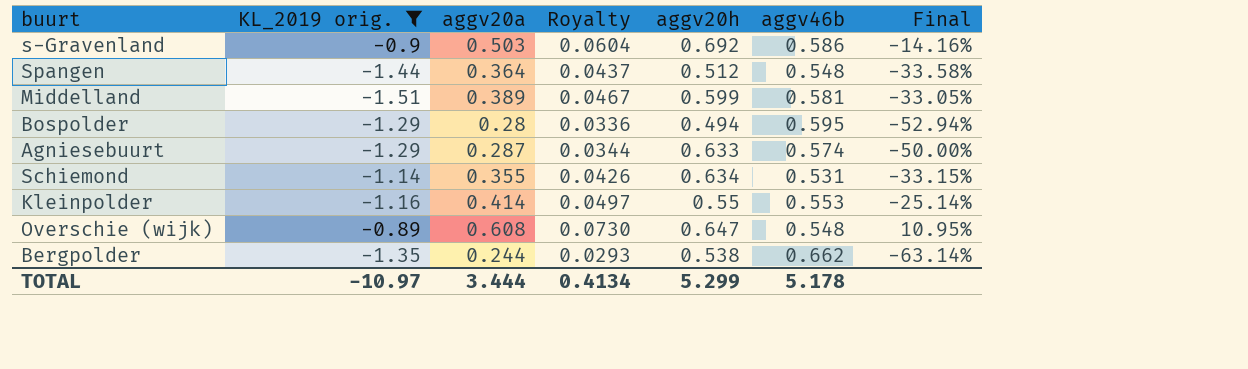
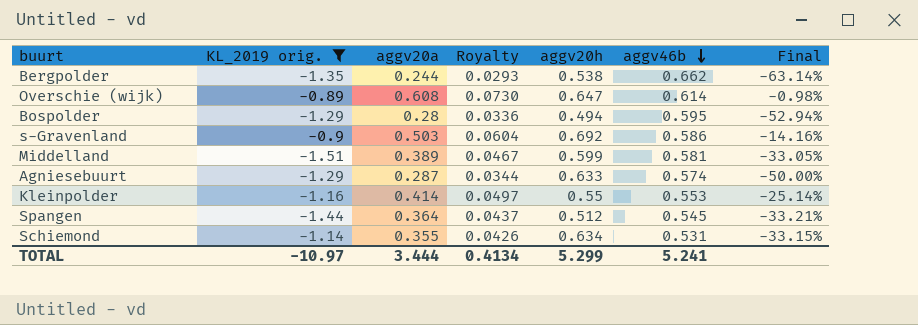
row order: none -> aggv46b descending
Overschie (wijk) | aggv46b: 0.548 -> 0.614
Overschie (wijk) | Final: 10.95% -> -0.98%
Spangen | aggv46b: 0.548 -> 0.545
Spangen | Final: -33.58% -> -33.21%
TOTAL | aggv46b: 5.178 -> 5.241

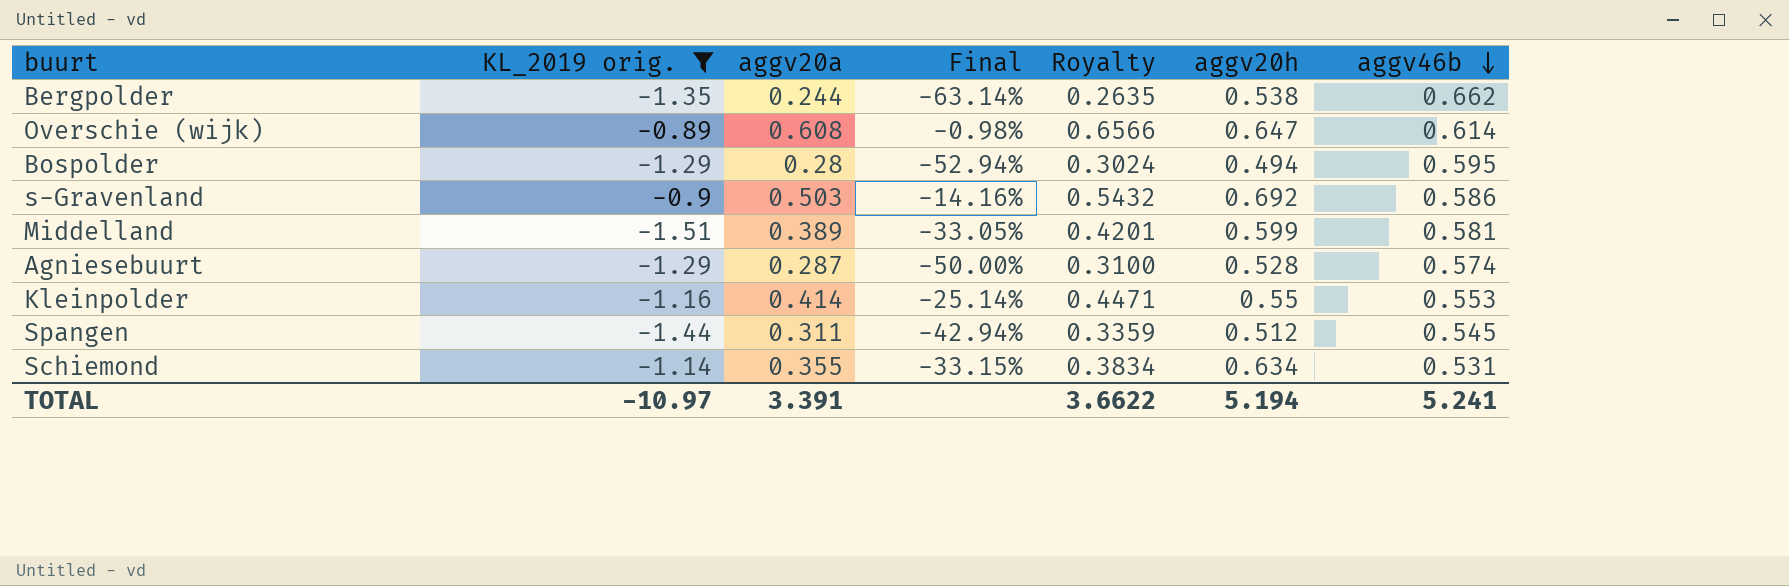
column Final | position: 7 -> 4
column Royalty | formula: [aggv20a] * 0.12 -> [aggv20a] * 1.08
Agniesebuurt | aggv20h: 0.633 -> 0.528
Spangen | aggv20a: 0.364 -> 0.311
Spangen | Final: -33.21% -> -42.94%
TOTAL | aggv20a: 3.444 -> 3.391
TOTAL | Royalty: 0.4134 -> 3.6622
TOTAL | aggv20h: 5.299 -> 5.194

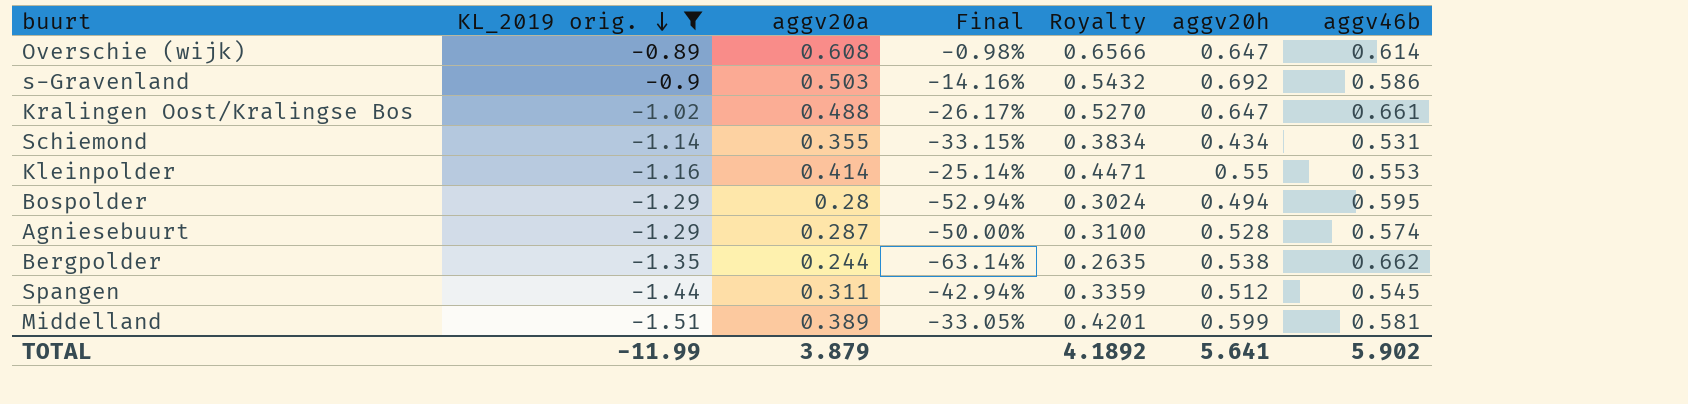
row order: aggv46b descending -> KL_2019 orig. descending
row Kralingen Oost/Kralingse Bos: none -> -1.02 | 0.488 | -26.17% | 0.5270 | 0.647 | 0.661
Schiemond | aggv20h: 0.634 -> 0.434
TOTAL | KL_2019 orig.: -10.97 -> -11.99
TOTAL | aggv20a: 3.391 -> 3.879
TOTAL | Royalty: 3.6622 -> 4.1892
TOTAL | aggv20h: 5.194 -> 5.641
TOTAL | aggv46b: 5.241 -> 5.902

